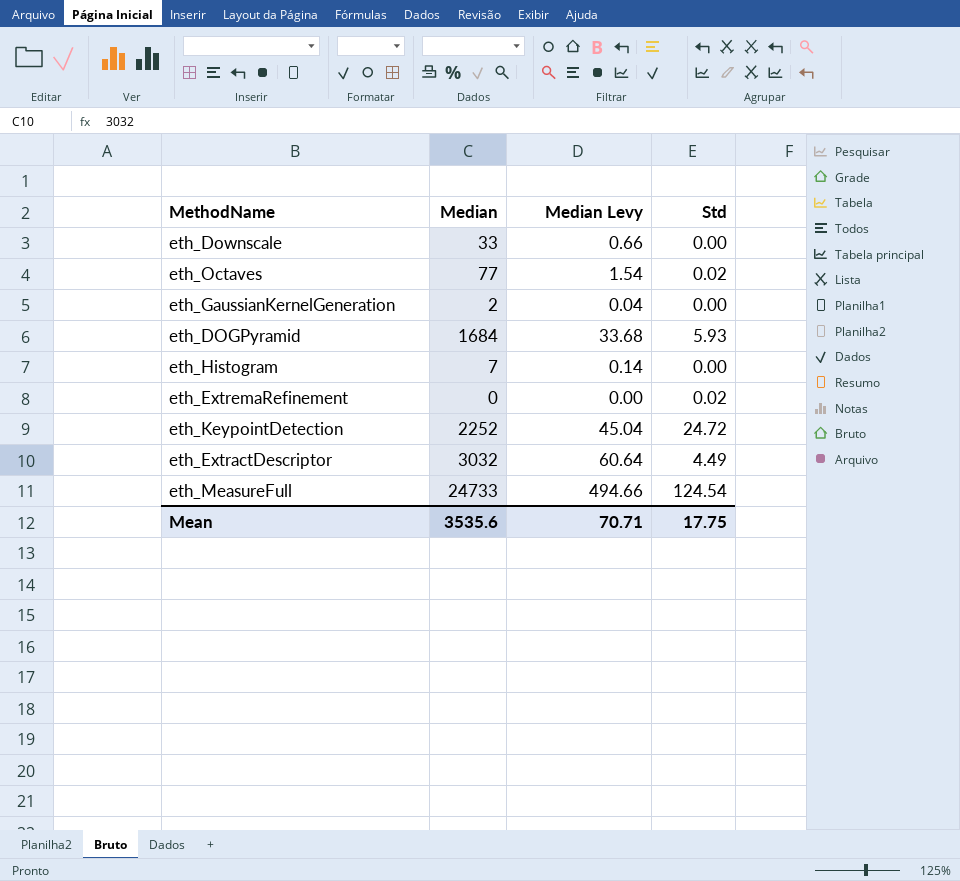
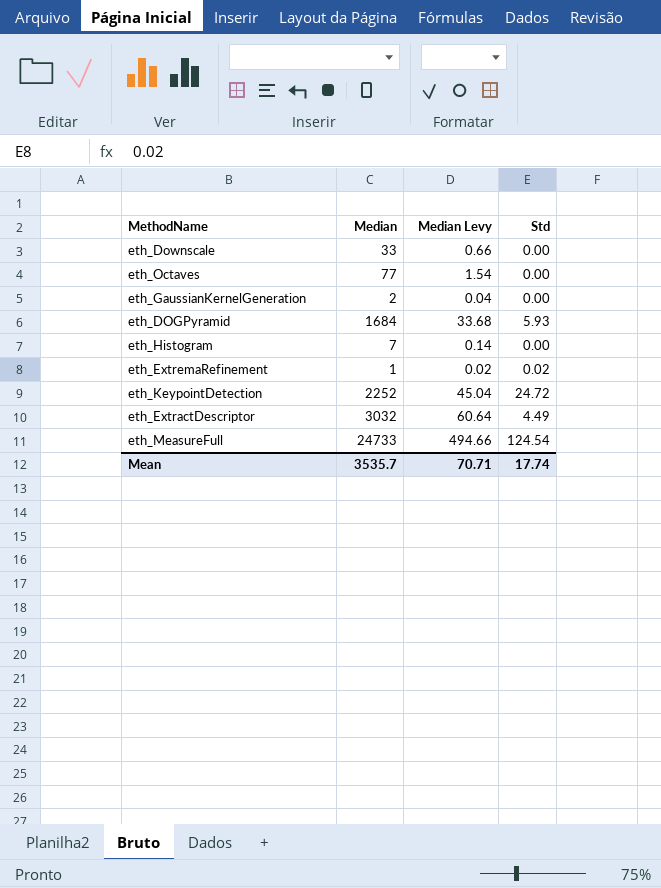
eth_Octaves | Std: 0.02 -> 0.00
eth_ExtremaRefinement | Median: 0 -> 1
eth_ExtremaRefinement | Median Levy: 0.00 -> 0.02
Mean | Median: 3535.6 -> 3535.7
Mean | Std: 17.75 -> 17.74

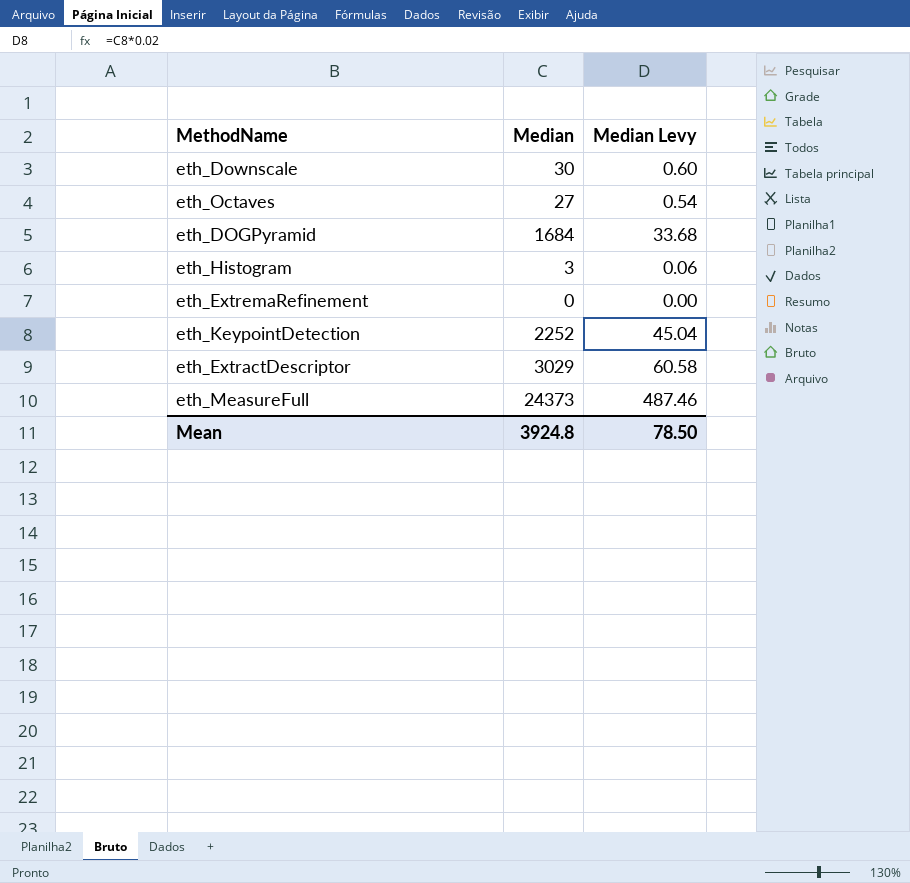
column Std | position: 4 -> none
row eth_GaussianKernelGeneration: 2 | 0.04 | 0.00 -> none
eth_Downscale | Median: 33 -> 30
eth_Downscale | Median Levy: 0.66 -> 0.60
eth_Octaves | Median: 77 -> 27
eth_Octaves | Median Levy: 1.54 -> 0.54
eth_Histogram | Median: 7 -> 3
eth_Histogram | Median Levy: 0.14 -> 0.06
eth_ExtremaRefinement | Median: 1 -> 0
eth_ExtremaRefinement | Median Levy: 0.02 -> 0.00
eth_ExtractDescriptor | Median: 3032 -> 3029
eth_ExtractDescriptor | Median Levy: 60.64 -> 60.58
eth_MeasureFull | Median: 24733 -> 24373
eth_MeasureFull | Median Levy: 494.66 -> 487.46
Mean | Median: 3535.7 -> 3924.8
Mean | Median Levy: 70.71 -> 78.50

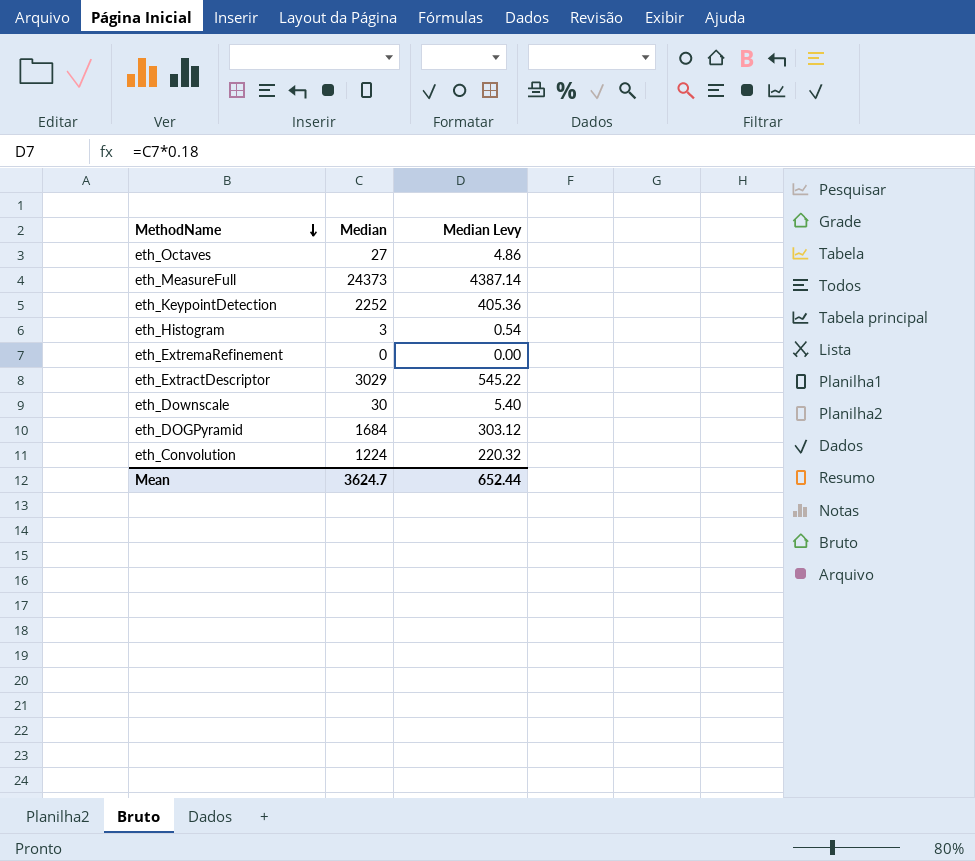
row order: none -> MethodName descending
column Median Levy | formula: [Median] * 0.02 -> [Median] * 0.18
row eth_Convolution: none -> 1224 | 220.32
Mean | Median: 3924.8 -> 3624.7
Mean | Median Levy: 78.50 -> 652.44

